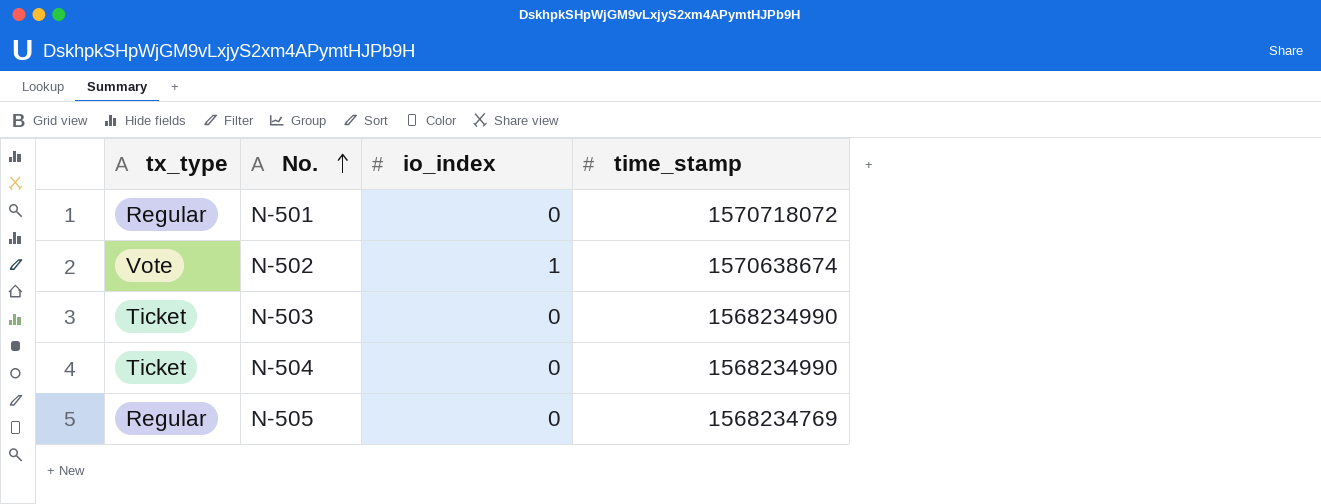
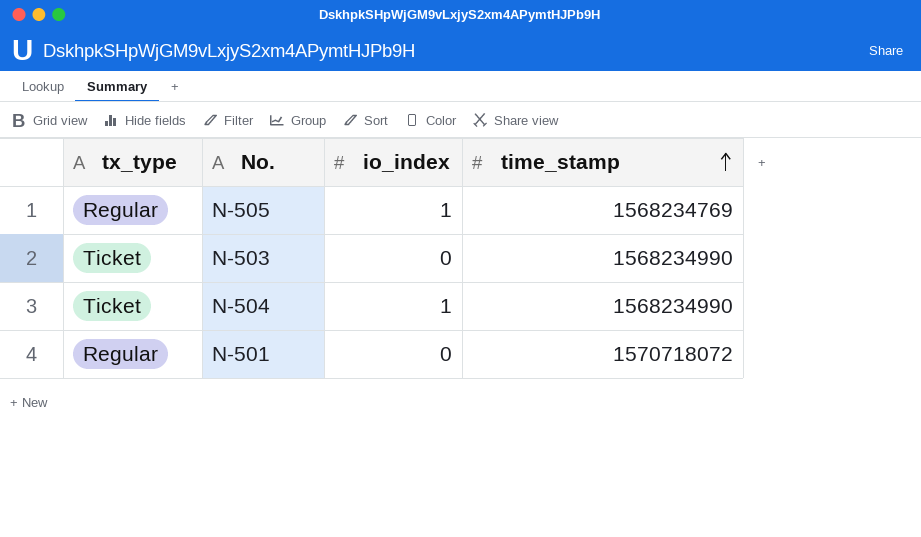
row order: No. ascending -> time_stamp ascending
row N-502: Vote | 1 | 1570638674 -> none
N-505 | io_index: 0 -> 1
N-504 | io_index: 0 -> 1

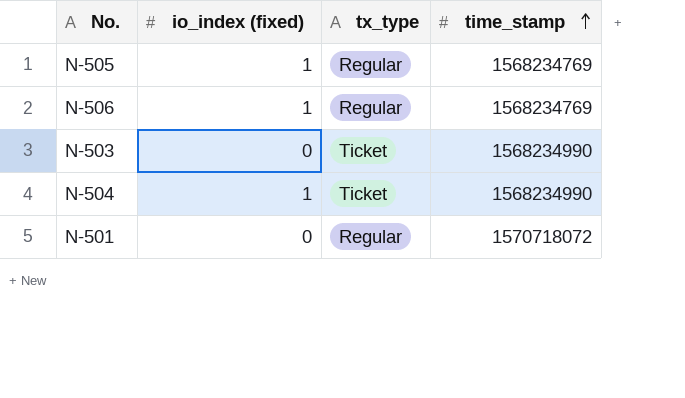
column name: io_index -> io_index (fixed)
column tx_type | position: 1 -> 3
row N-506: none -> 1 | Regular | 1568234769

